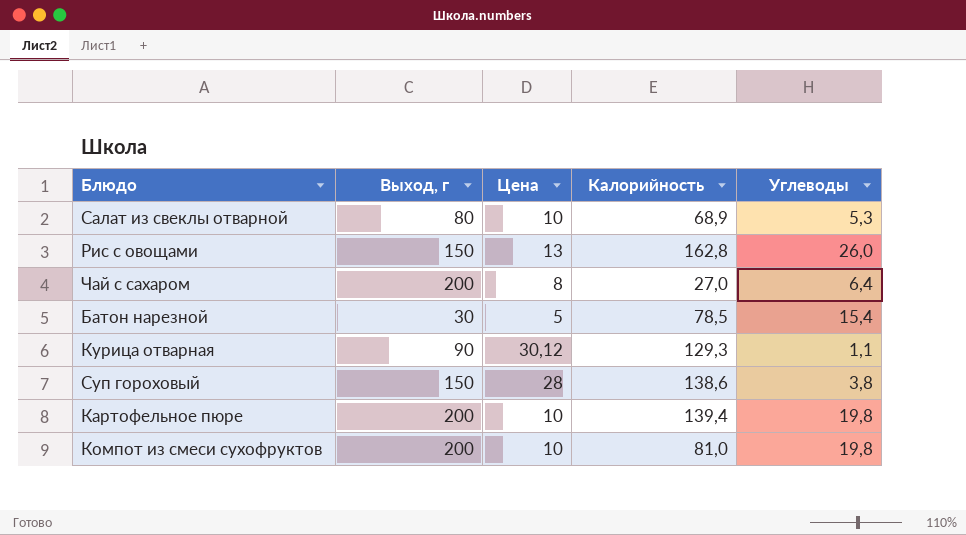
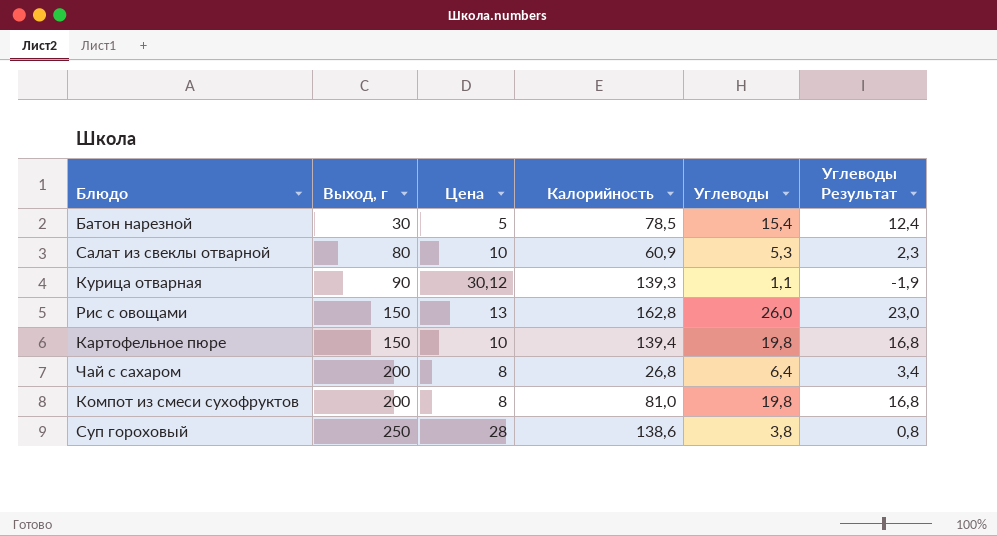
row order: none -> Выход, г ascending
column Углеводы Результат | formula: none -> [Углеводы] - 3
Салат из свеклы отварной | Калорийность: 68,9 -> 60,9
Курица отварная | Калорийность: 129,3 -> 139,3
Картофельное пюре | Выход, г: 200 -> 150
Чай с сахаром | Калорийность: 27,0 -> 26,8
Компот из смеси сухофруктов | Цена: 10 -> 8
Суп гороховый | Выход, г: 150 -> 250

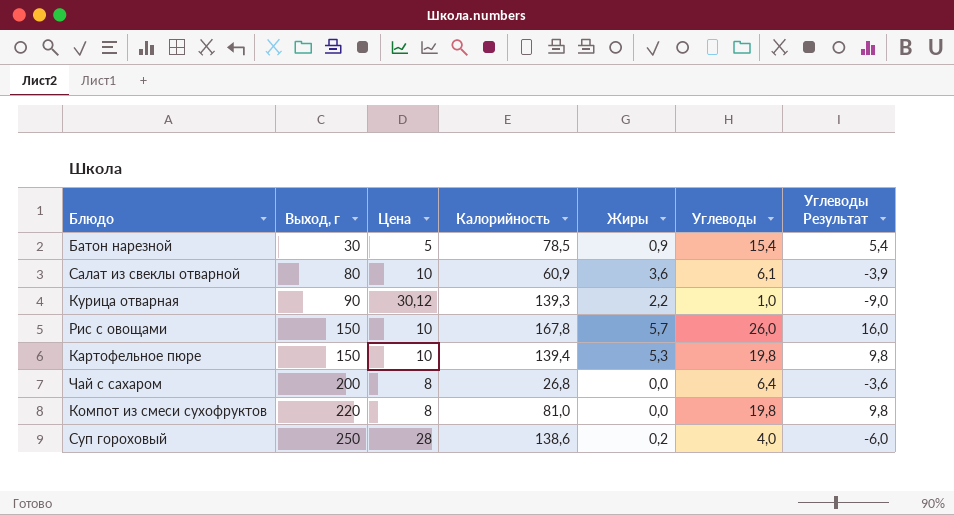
column Жиры | position: none -> 5
column Углеводы Результат | formula: [Углеводы] - 3 -> [Углеводы] - 10
Салат из свеклы отварной | Углеводы: 5,3 -> 6,1
Курица отварная | Углеводы: 1,1 -> 1,0
Рис с овощами | Цена: 13 -> 10
Рис с овощами | Калорийность: 162,8 -> 167,8
Компот из смеси сухофруктов | Выход, г: 200 -> 220
Суп гороховый | Углеводы: 3,8 -> 4,0

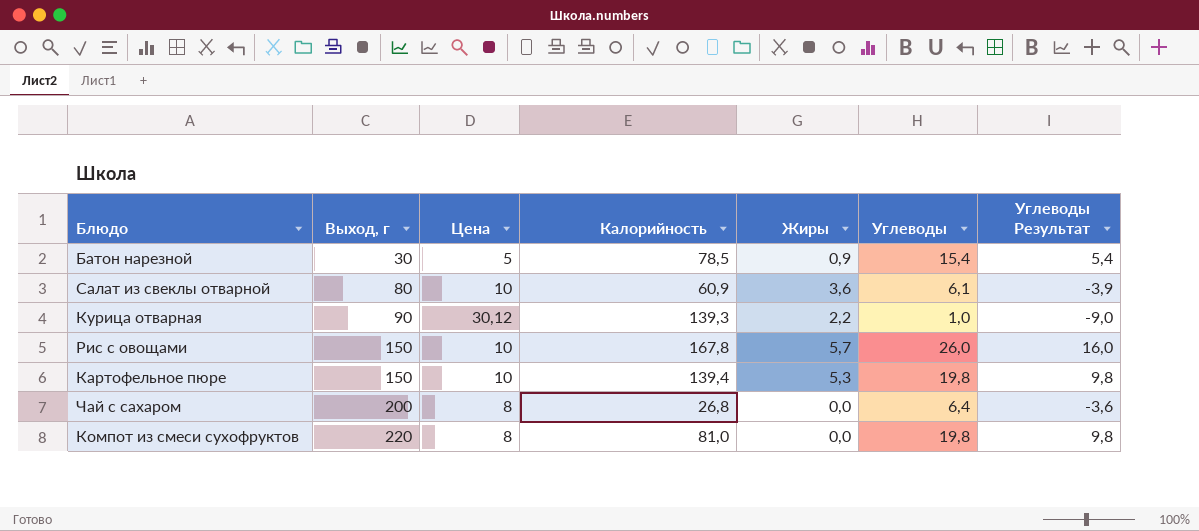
row Суп гороховый: 250 | 28 | 138,6 | 0,2 | 4,0 | -6,0 -> none

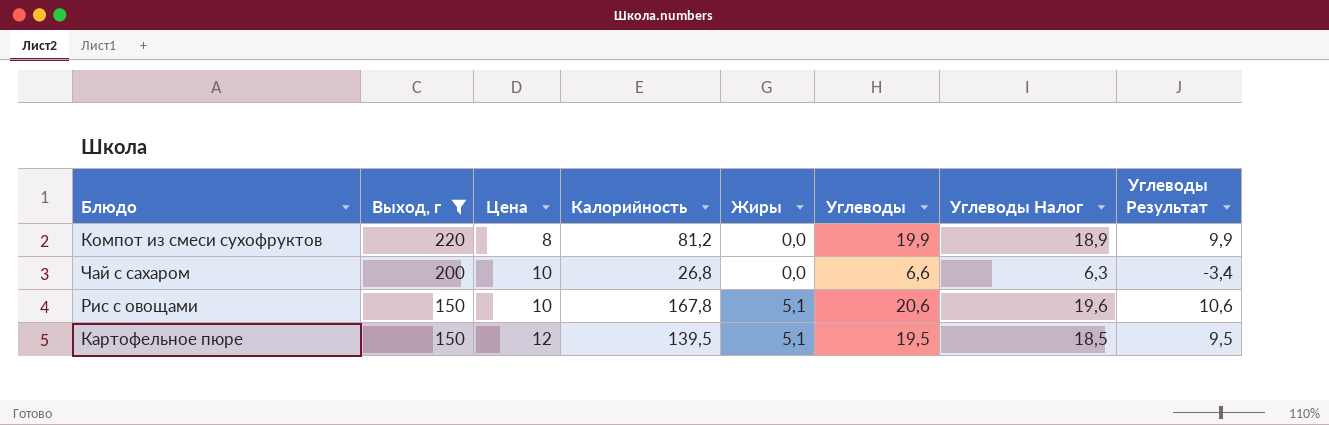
filter: none -> Выход, г >= 150
row order: Выход, г ascending -> Выход, г descending
column Углеводы Налог | formula: none -> [Углеводы] * 0,95
Компот из смеси сухофруктов | Калорийность: 81,0 -> 81,2
Компот из смеси сухофруктов | Углеводы: 19,8 -> 19,9
Компот из смеси сухофруктов | Углеводы Результат: 9,8 -> 9,9
Чай с сахаром | Цена: 8 -> 10
Чай с сахаром | Углеводы: 6,4 -> 6,6
Чай с сахаром | Углеводы Результат: -3,6 -> -3,4
Рис с овощами | Жиры: 5,7 -> 5,1
Рис с овощами | Углеводы: 26,0 -> 20,6
Рис с овощами | Углеводы Результат: 16,0 -> 10,6
Картофельное пюре | Цена: 10 -> 12
Картофельное пюре | Калорийность: 139,4 -> 139,5
Картофельное пюре | Жиры: 5,3 -> 5,1
Картофельное пюре | Углеводы: 19,8 -> 19,5
Картофельное пюре | Углеводы Результат: 9,8 -> 9,5

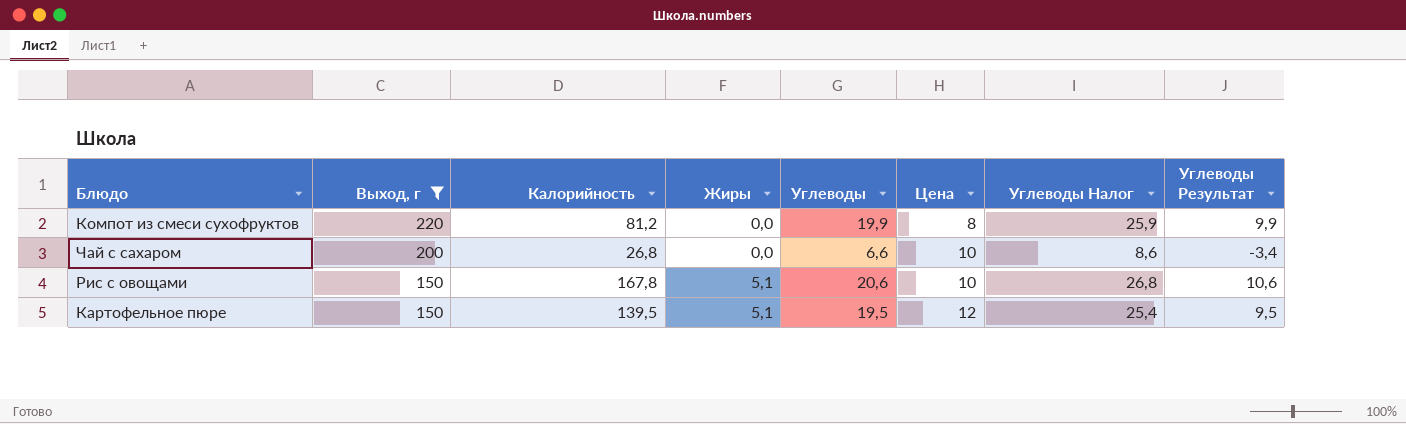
column Цена | position: 3 -> 6
column Углеводы Налог | formula: [Углеводы] * 0,95 -> [Углеводы] * 1,3

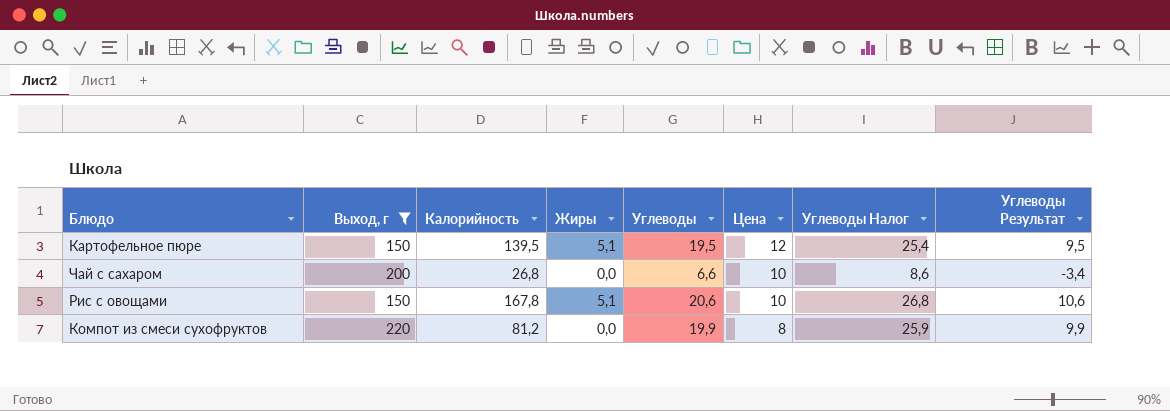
row order: Выход, г descending -> Цена descending

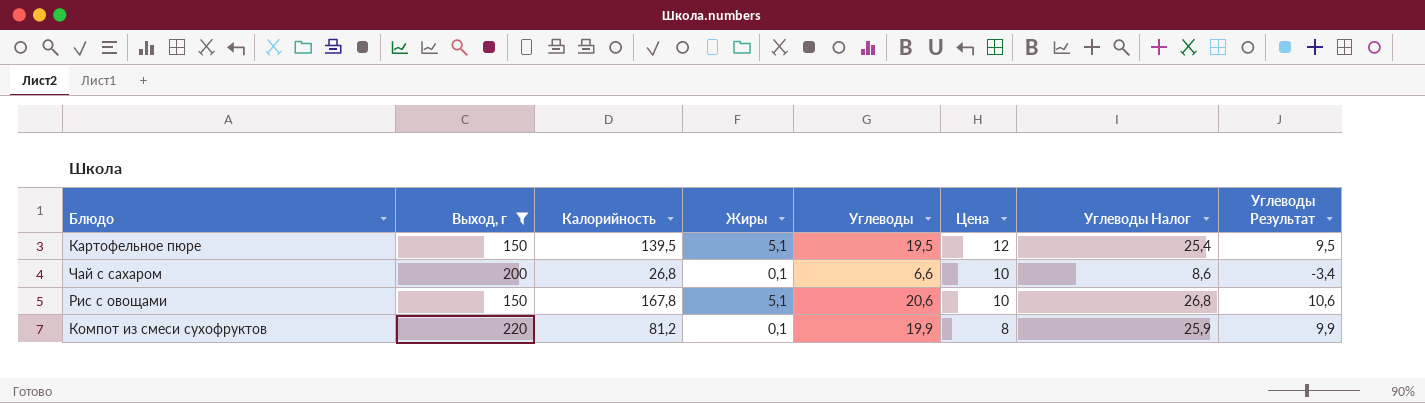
Чай с сахаром | Жиры: 0,0 -> 0,1
Компот из смеси сухофруктов | Жиры: 0,0 -> 0,1

